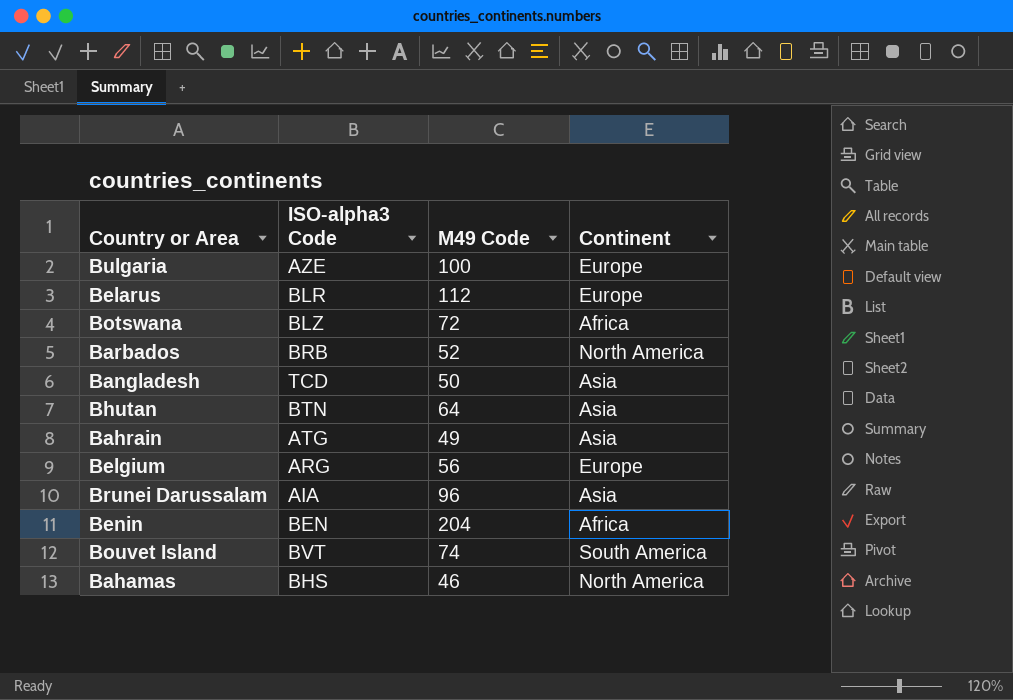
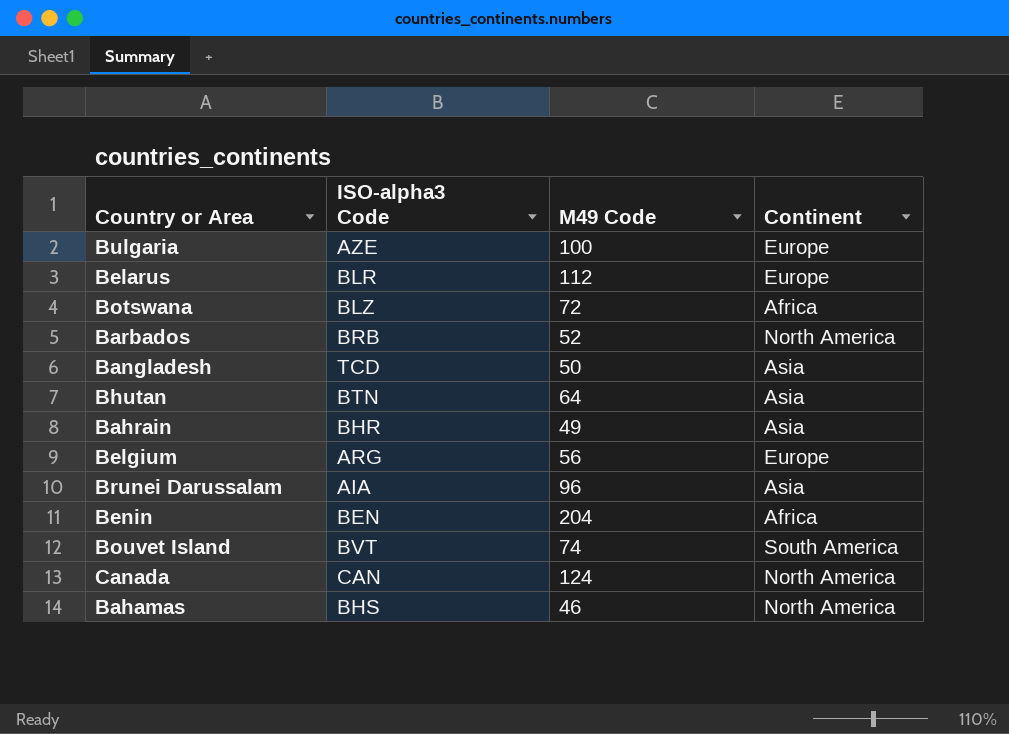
Bahrain | ISO-alpha3 Code: ATG -> BHR
row Canada: none -> CAN | 124 | North America

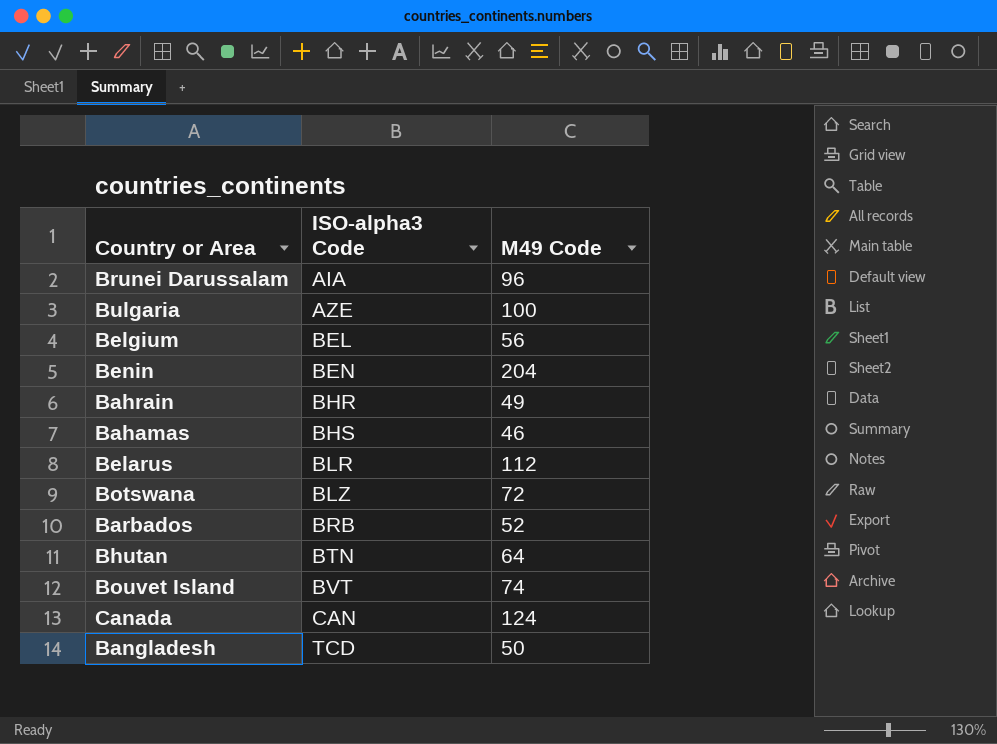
row order: none -> ISO-alpha3 Code ascending
column Continent | position: 4 -> none
Belgium | ISO-alpha3 Code: ARG -> BEL

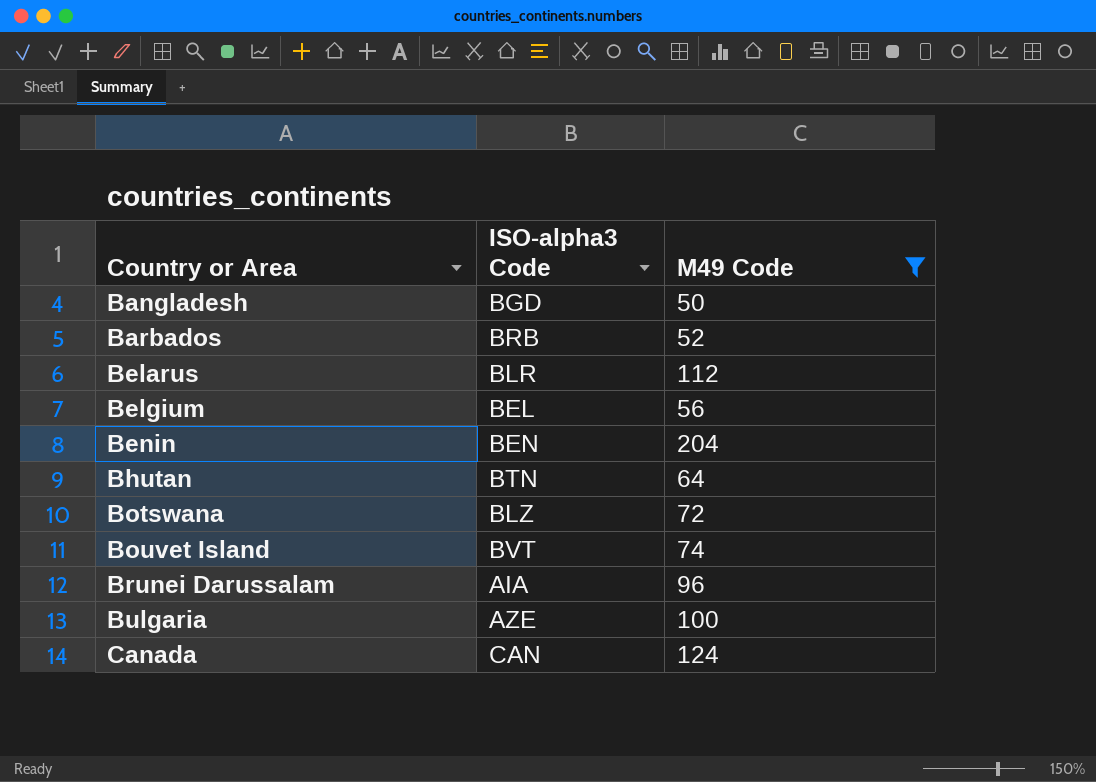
filter: none -> M49 Code >= 50
row order: ISO-alpha3 Code ascending -> Country or Area ascending
Bangladesh | ISO-alpha3 Code: TCD -> BGD

